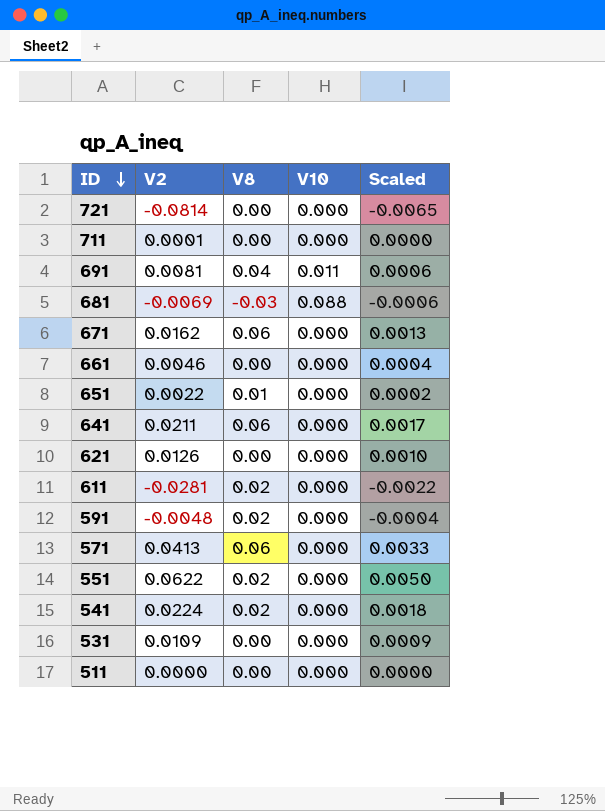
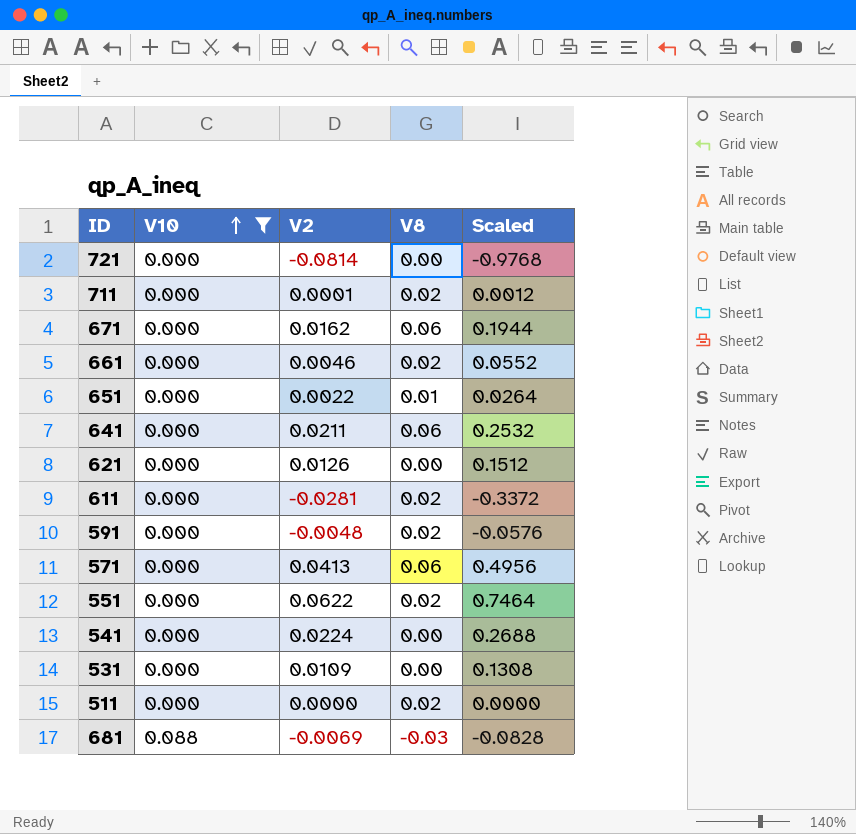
filter: none -> V10 != 0.011
row order: ID descending -> V10 ascending
column V10 | position: 4 -> 2
column Scaled | formula: [V2] * 0.08 -> [V2] * 12
711 | V8: 0.00 -> 0.02
661 | V8: 0.00 -> 0.02
541 | V8: 0.02 -> 0.00
511 | V8: 0.00 -> 0.02

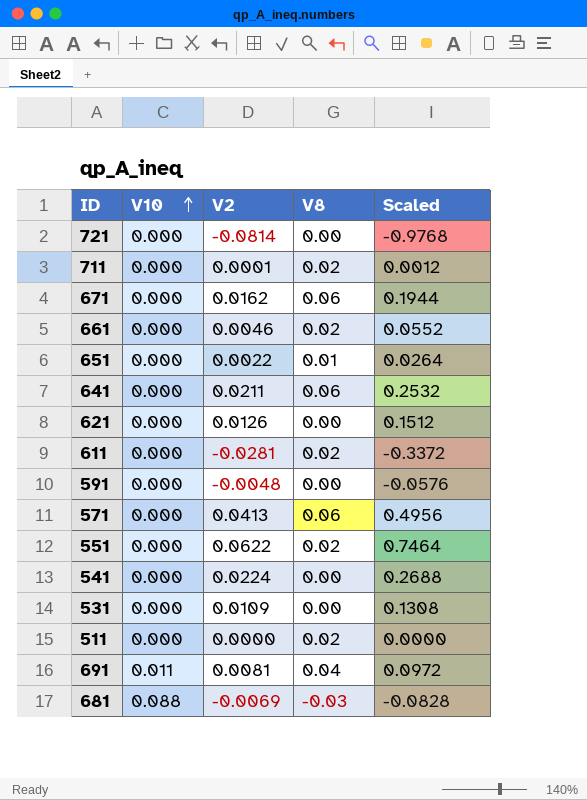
filter: V10 != 0.011 -> none
591 | V8: 0.02 -> 0.00

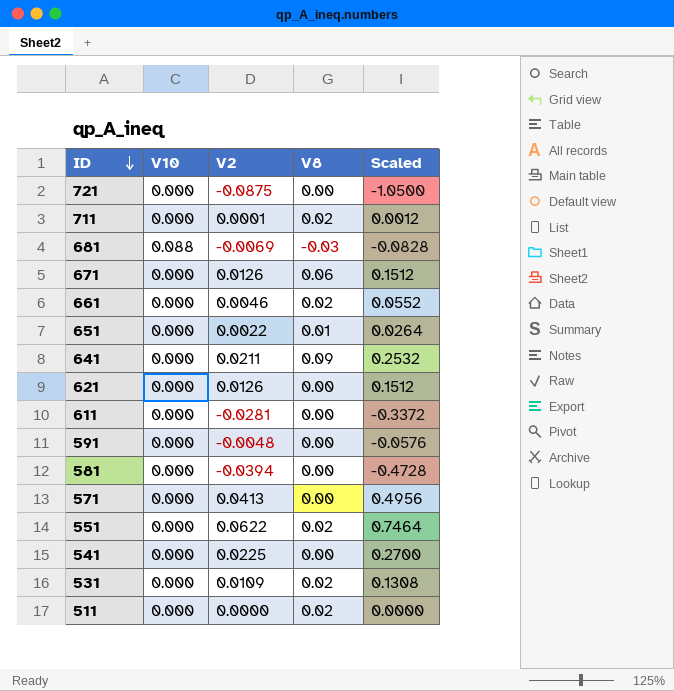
row order: V10 ascending -> ID descending
row 691: 0.011 | 0.0081 | 0.04 | 0.0972 -> none
721 | V2: -0.0814 -> -0.0875
721 | Scaled: -0.9768 -> -1.0500
671 | V2: 0.0162 -> 0.0126
671 | Scaled: 0.1944 -> 0.1512
641 | V8: 0.06 -> 0.09
611 | V8: 0.02 -> 0.00
row 581: none -> 0.000 | -0.0394 | 0.00 | -0.4728
571 | V8: 0.06 -> 0.00
541 | V2: 0.0224 -> 0.0225
541 | Scaled: 0.2688 -> 0.2700
531 | V8: 0.00 -> 0.02

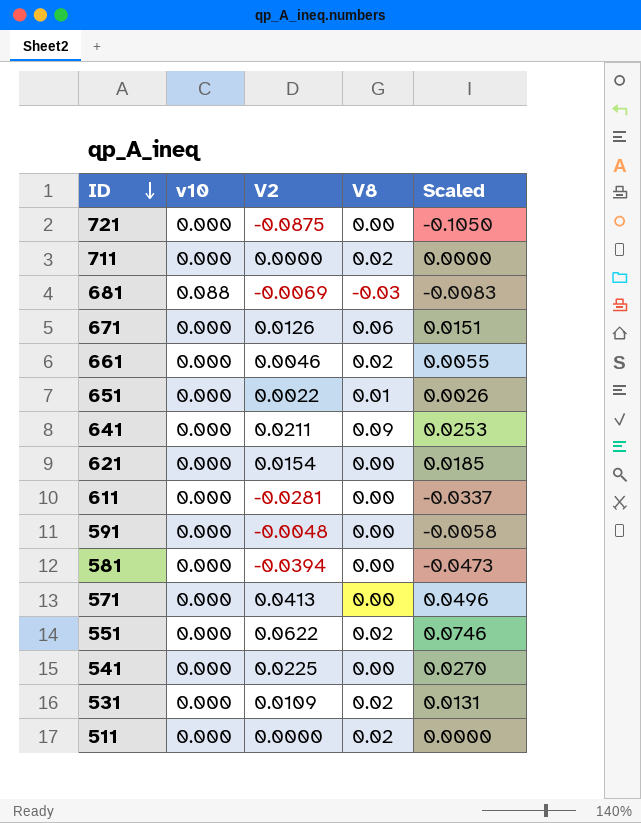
column name: V10 -> v10
column Scaled | formula: [V2] * 12 -> [V2] * 1.2
711 | V2: 0.0001 -> 0.0000
621 | V2: 0.0126 -> 0.0154

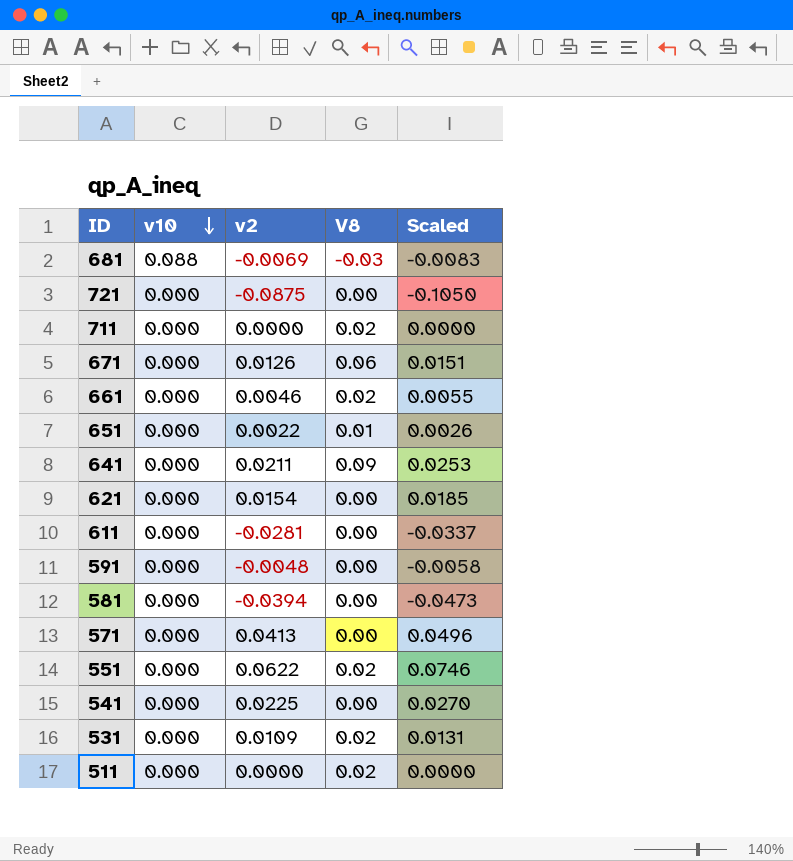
row order: ID descending -> v10 descending
column name: V2 -> v2

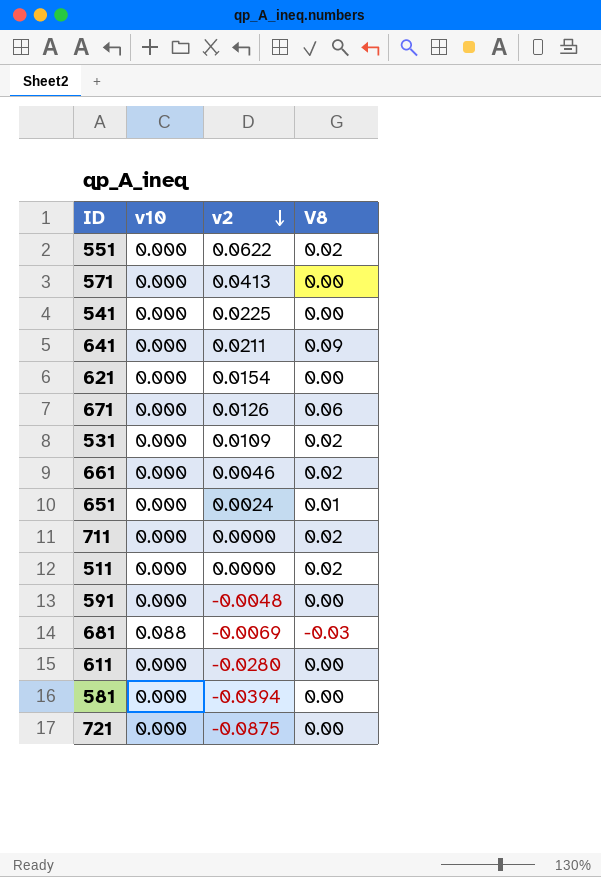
row order: v10 descending -> v2 descending
column Scaled | formula: [v2] * 1.2 -> none
651 | v2: 0.0022 -> 0.0024
611 | v2: -0.0281 -> -0.0280

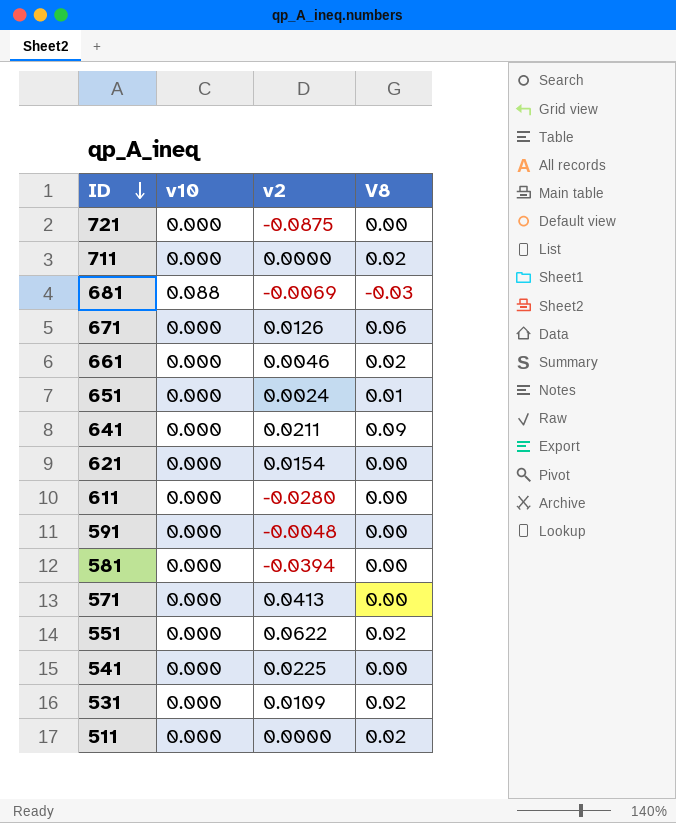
row order: v2 descending -> ID descending

